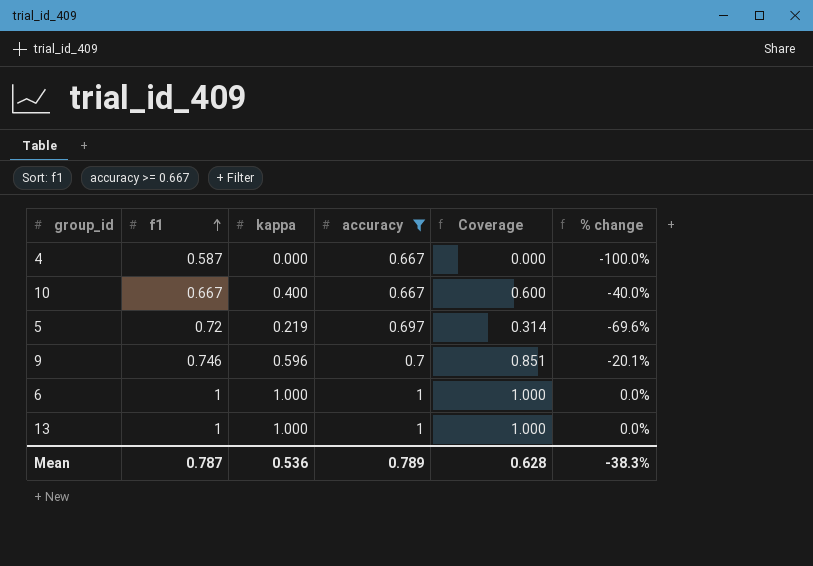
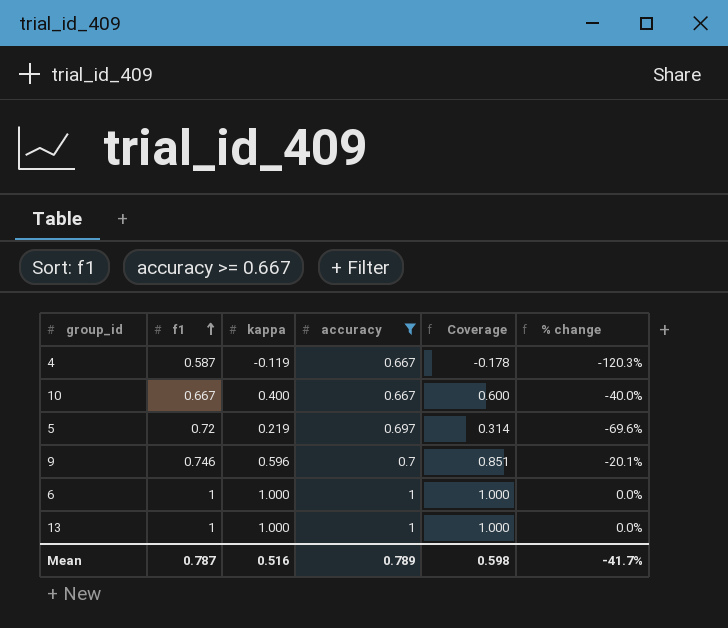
4 | kappa: 0.000 -> -0.119
4 | Coverage: 0.000 -> -0.178
4 | % change: -100.0% -> -120.3%
Mean | kappa: 0.536 -> 0.516
Mean | Coverage: 0.628 -> 0.598
Mean | % change: -38.3% -> -41.7%

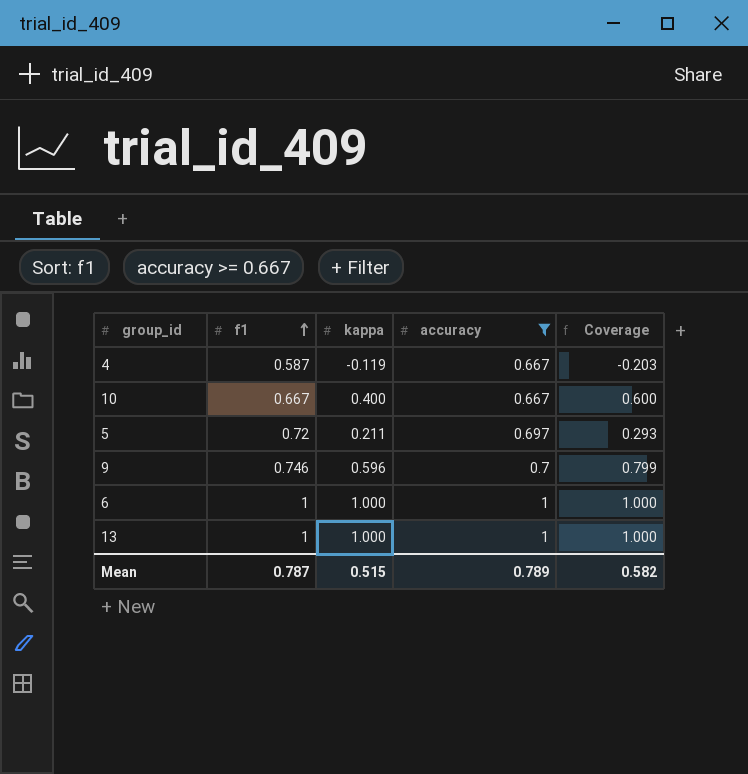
column % change | formula: ([kappa] - [f1]) / [f1] -> none
column Coverage | formula: [kappa] / [accuracy] -> [kappa] / [f1]
5 | kappa: 0.219 -> 0.211
Mean | kappa: 0.516 -> 0.515
Mean | Coverage: 0.598 -> 0.582

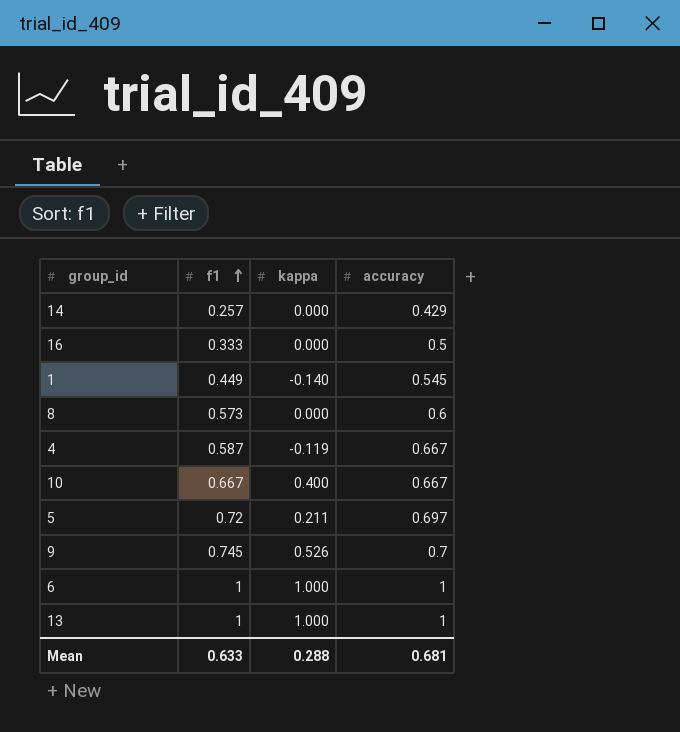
filter: accuracy >= 0.667 -> none
column Coverage | formula: [kappa] / [f1] -> none
9 | f1: 0.746 -> 0.745
9 | kappa: 0.596 -> 0.526
Mean | f1: 0.787 -> 0.633
Mean | kappa: 0.515 -> 0.288
Mean | accuracy: 0.789 -> 0.681

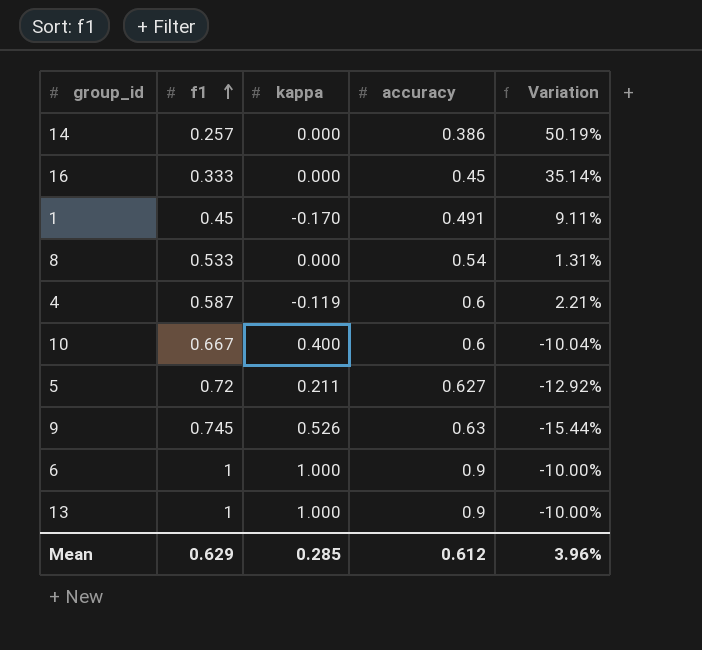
column Variation | formula: none -> ([accuracy] - [f1]) / [f1]
14 | accuracy: 0.429 -> 0.386
16 | accuracy: 0.5 -> 0.45
1 | f1: 0.449 -> 0.45
1 | kappa: -0.140 -> -0.170
1 | accuracy: 0.545 -> 0.491
8 | f1: 0.573 -> 0.533
8 | accuracy: 0.6 -> 0.54
4 | accuracy: 0.667 -> 0.6
10 | accuracy: 0.667 -> 0.6
5 | accuracy: 0.697 -> 0.627
9 | accuracy: 0.7 -> 0.63
6 | accuracy: 1 -> 0.9
13 | accuracy: 1 -> 0.9
Mean | f1: 0.633 -> 0.629
Mean | kappa: 0.288 -> 0.285
Mean | accuracy: 0.681 -> 0.612

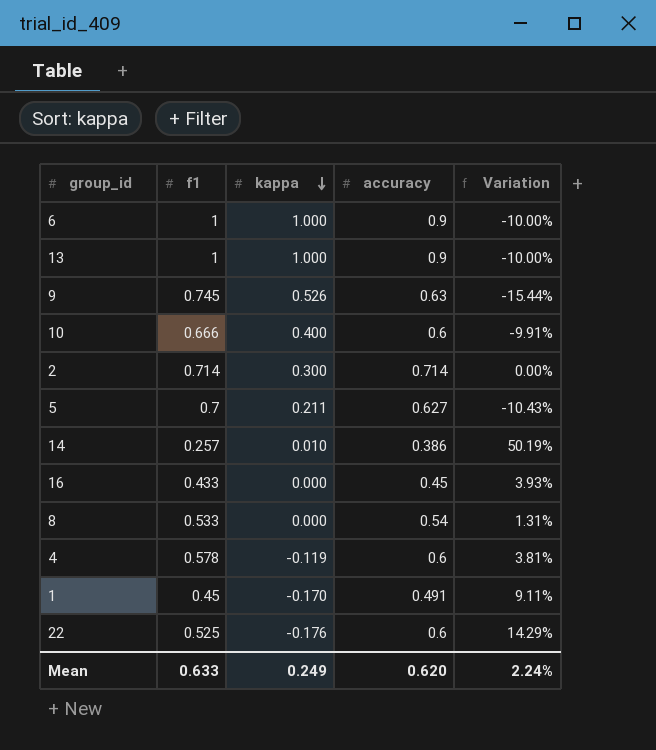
row order: f1 ascending -> kappa descending
10 | f1: 0.667 -> 0.666
10 | Variation: -10.04% -> -9.91%
row 2: none -> 0.714 | 0.300 | 0.714 | 0.00%
5 | f1: 0.72 -> 0.7
5 | Variation: -12.92% -> -10.43%
14 | kappa: 0.000 -> 0.010
16 | f1: 0.333 -> 0.433
16 | Variation: 35.14% -> 3.93%
4 | f1: 0.587 -> 0.578
4 | Variation: 2.21% -> 3.81%
row 22: none -> 0.525 | -0.176 | 0.6 | 14.29%
Mean | f1: 0.629 -> 0.633
Mean | kappa: 0.285 -> 0.249
Mean | accuracy: 0.612 -> 0.620
Mean | Variation: 3.96% -> 2.24%

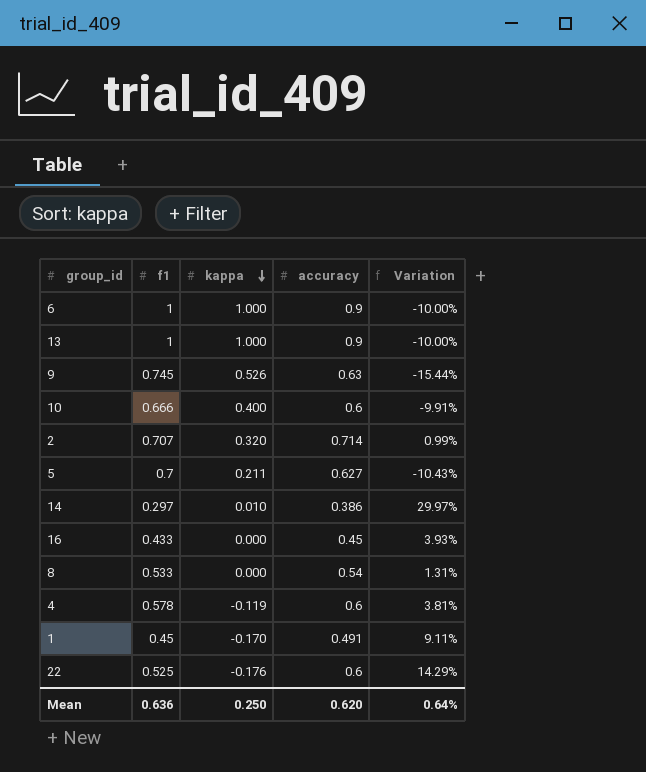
2 | f1: 0.714 -> 0.707
2 | kappa: 0.300 -> 0.320
2 | Variation: 0.00% -> 0.99%
14 | f1: 0.257 -> 0.297
14 | Variation: 50.19% -> 29.97%
Mean | f1: 0.633 -> 0.636
Mean | kappa: 0.249 -> 0.250
Mean | Variation: 2.24% -> 0.64%

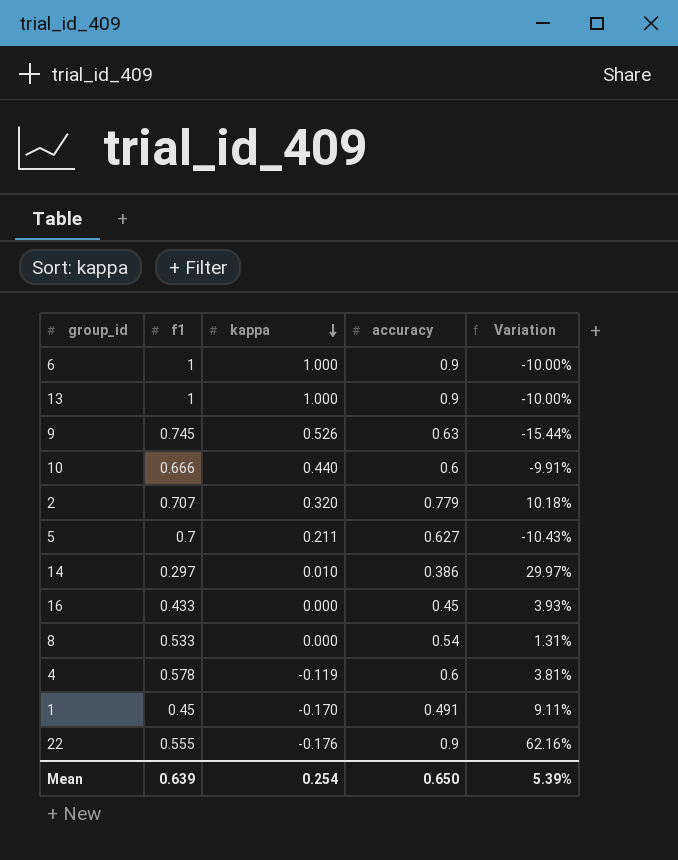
10 | kappa: 0.400 -> 0.440
2 | accuracy: 0.714 -> 0.779
2 | Variation: 0.99% -> 10.18%
22 | f1: 0.525 -> 0.555
22 | accuracy: 0.6 -> 0.9
22 | Variation: 14.29% -> 62.16%
Mean | f1: 0.636 -> 0.639
Mean | kappa: 0.250 -> 0.254
Mean | accuracy: 0.620 -> 0.650
Mean | Variation: 0.64% -> 5.39%

